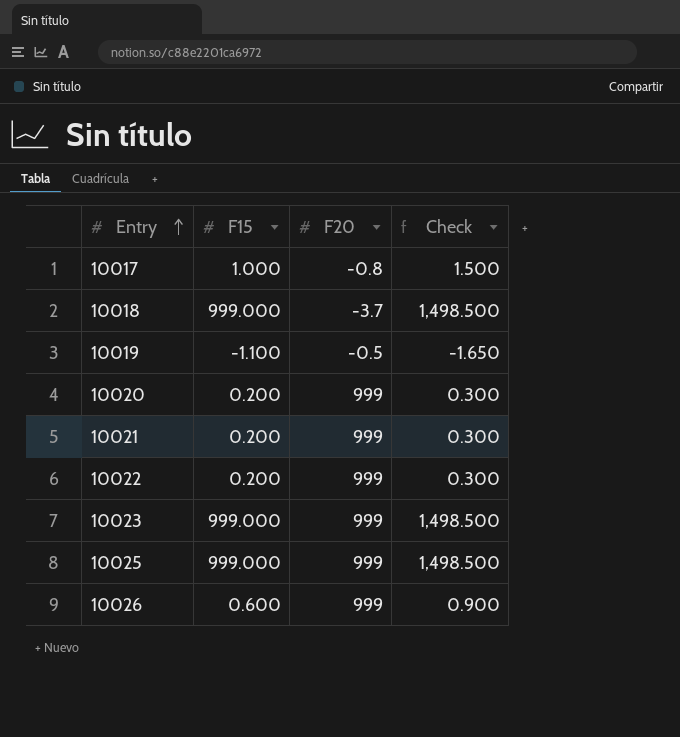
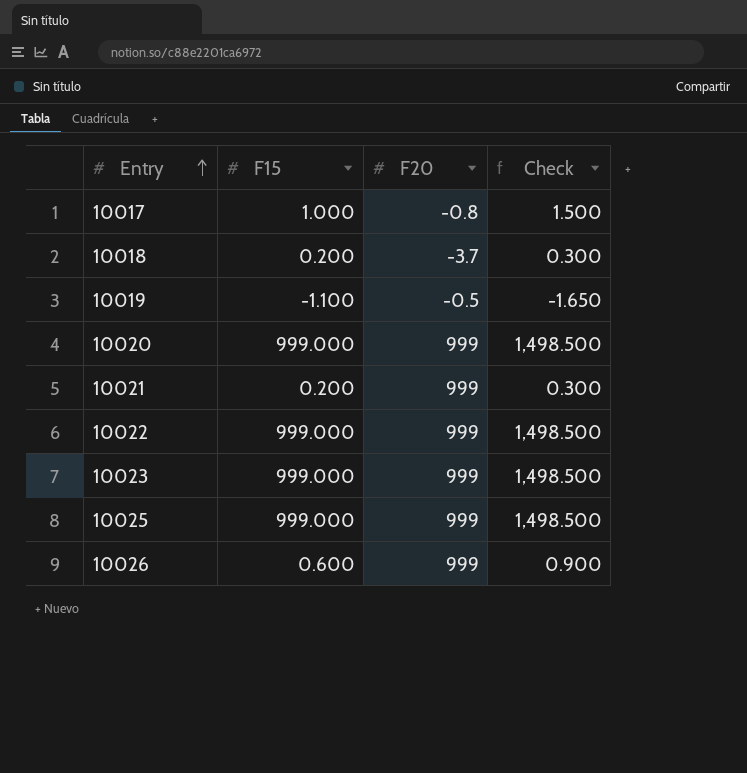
10018 | F15: 999.000 -> 0.200
10018 | Check: 1,498.500 -> 0.300
10020 | F15: 0.200 -> 999.000
10020 | Check: 0.300 -> 1,498.500
10022 | F15: 0.200 -> 999.000
10022 | Check: 0.300 -> 1,498.500

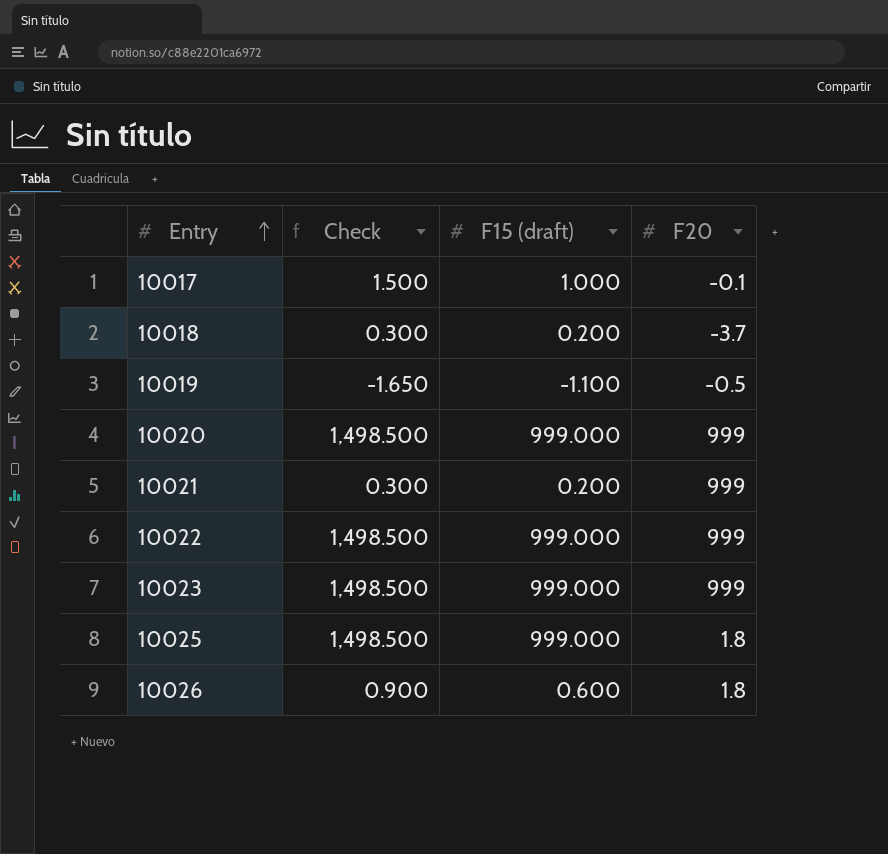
column Check | position: 4 -> 2
column name: F15 -> F15 (draft)
10017 | F20: -0.8 -> -0.1
10025 | F20: 999 -> 1.8
10026 | F20: 999 -> 1.8

